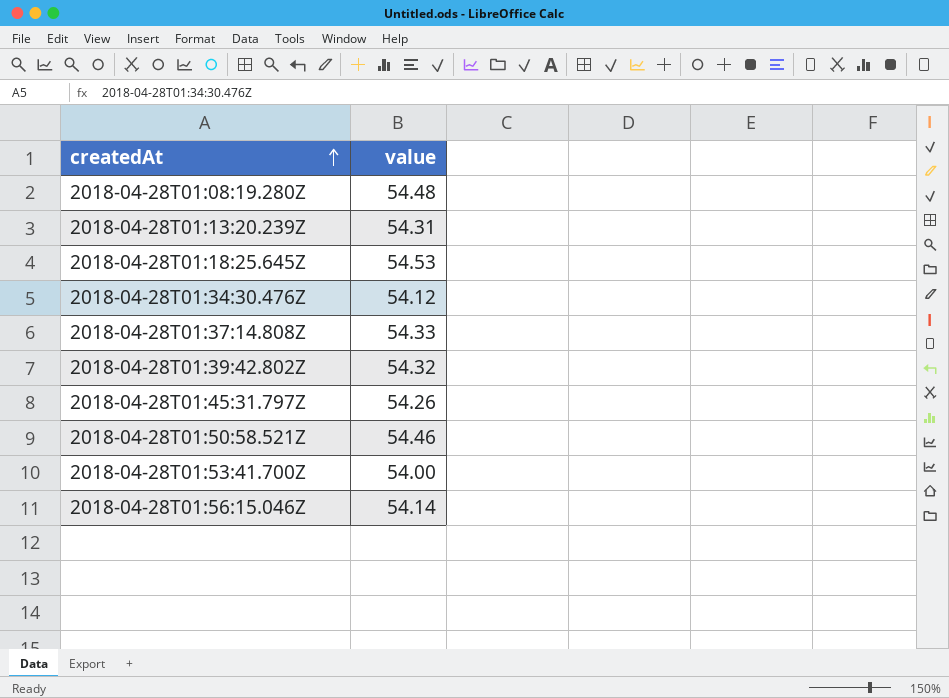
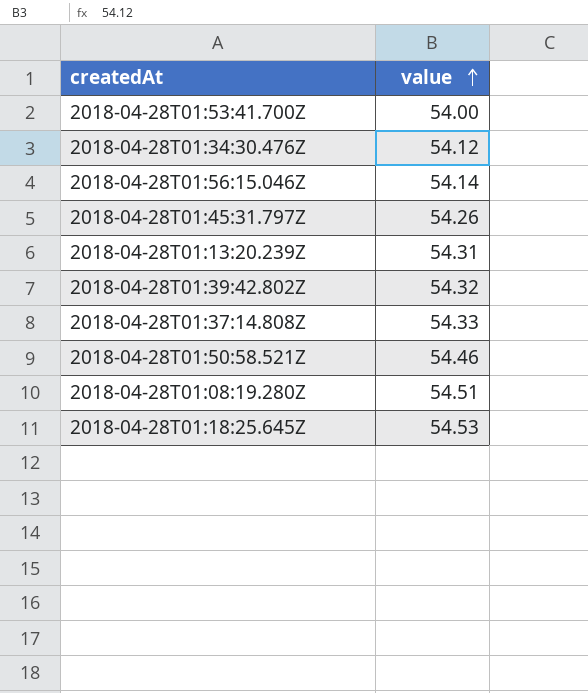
row order: createdAt ascending -> value ascending
2018-04-28T01:08:19.280Z | value: 54.48 -> 54.51

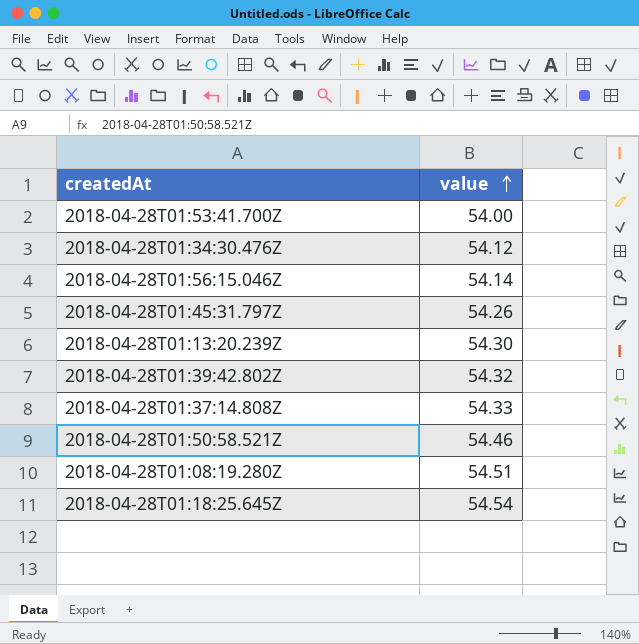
2018-04-28T01:13:20.239Z | value: 54.31 -> 54.30
2018-04-28T01:18:25.645Z | value: 54.53 -> 54.54

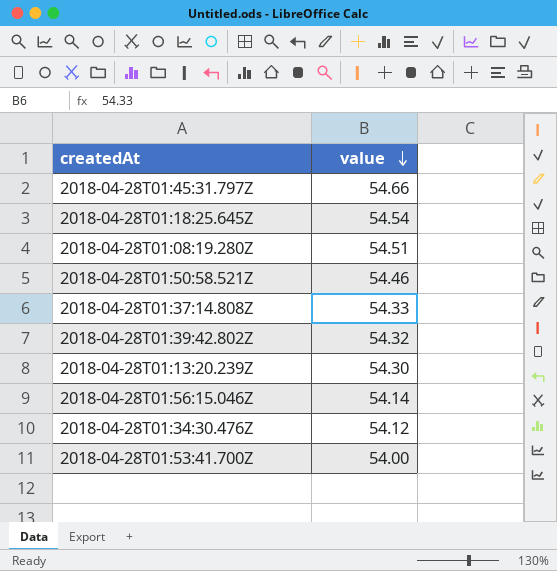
row order: value ascending -> value descending
2018-04-28T01:45:31.797Z | value: 54.26 -> 54.66

